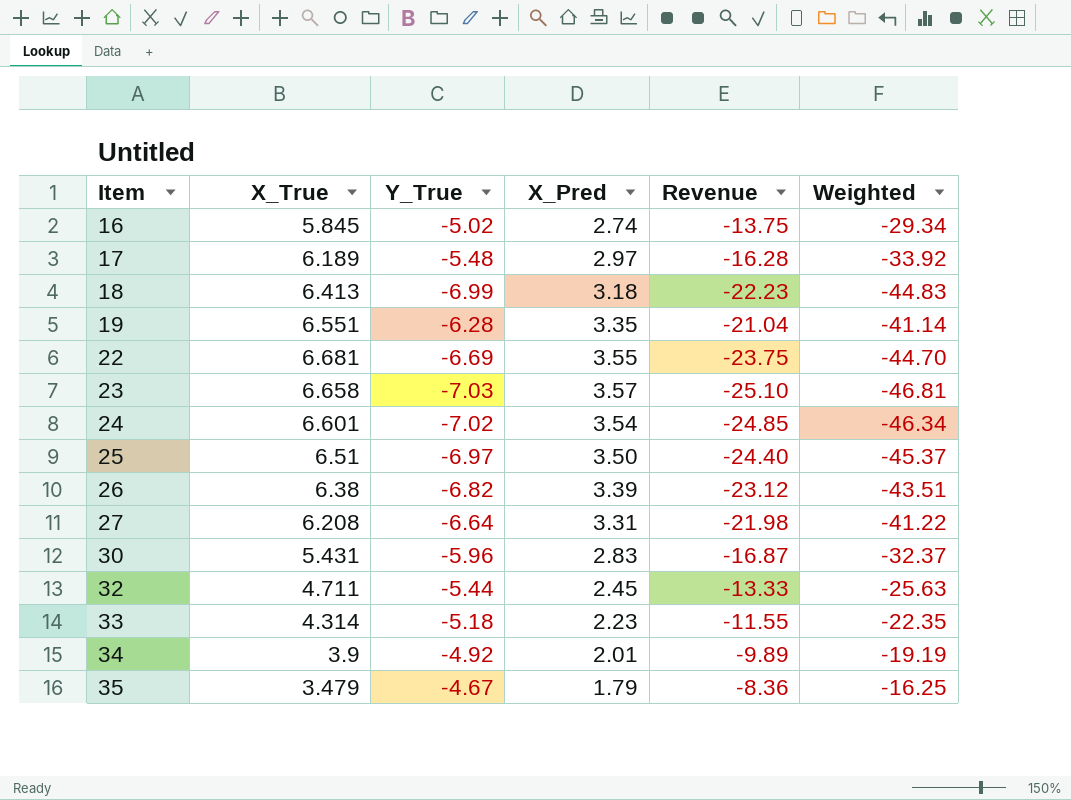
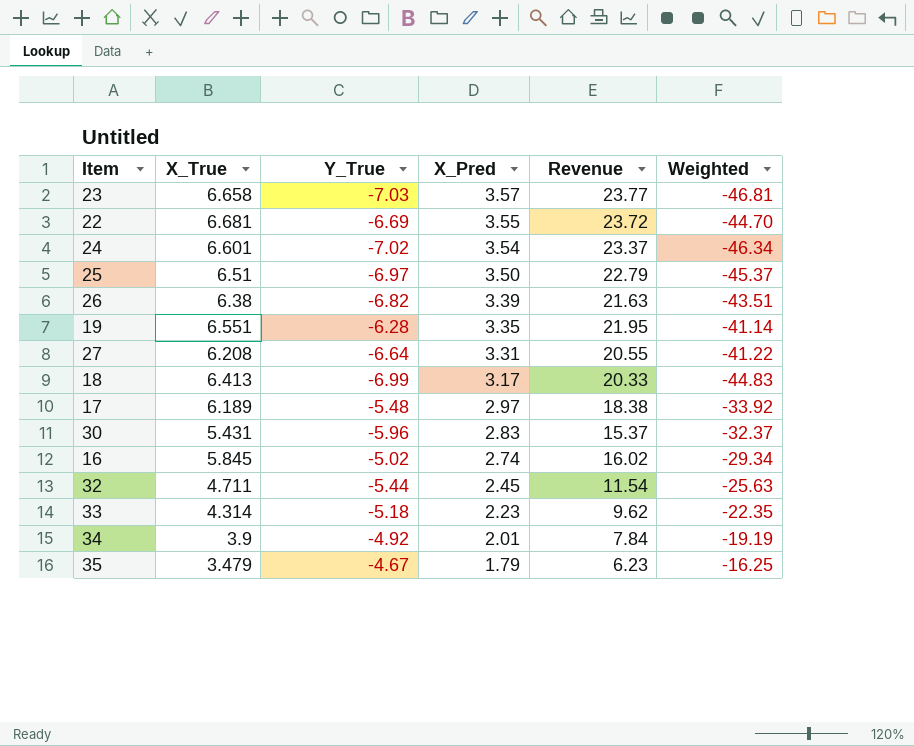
row order: Item ascending -> X_Pred descending
column Revenue | formula: [Y_True] * [X_Pred] -> [X_True] * [X_Pred]
18 | X_Pred: 3.18 -> 3.17

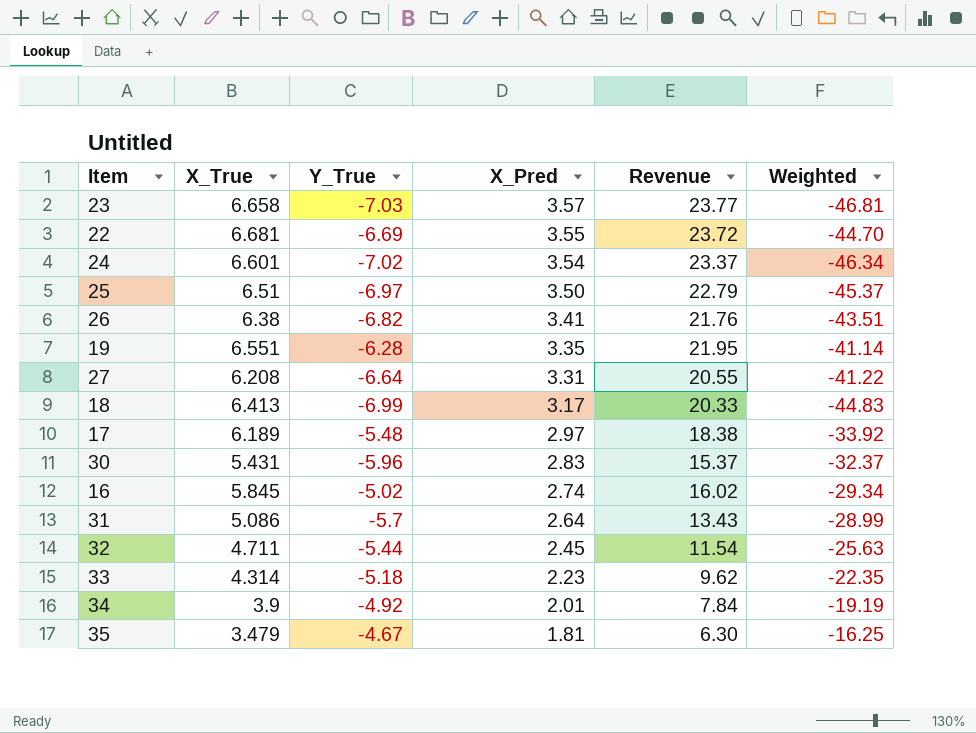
26 | X_Pred: 3.39 -> 3.41
26 | Revenue: 21.63 -> 21.76
row 31: none -> 5.086 | -5.7 | 2.64 | 13.43 | -28.99
35 | X_Pred: 1.79 -> 1.81
35 | Revenue: 6.23 -> 6.30

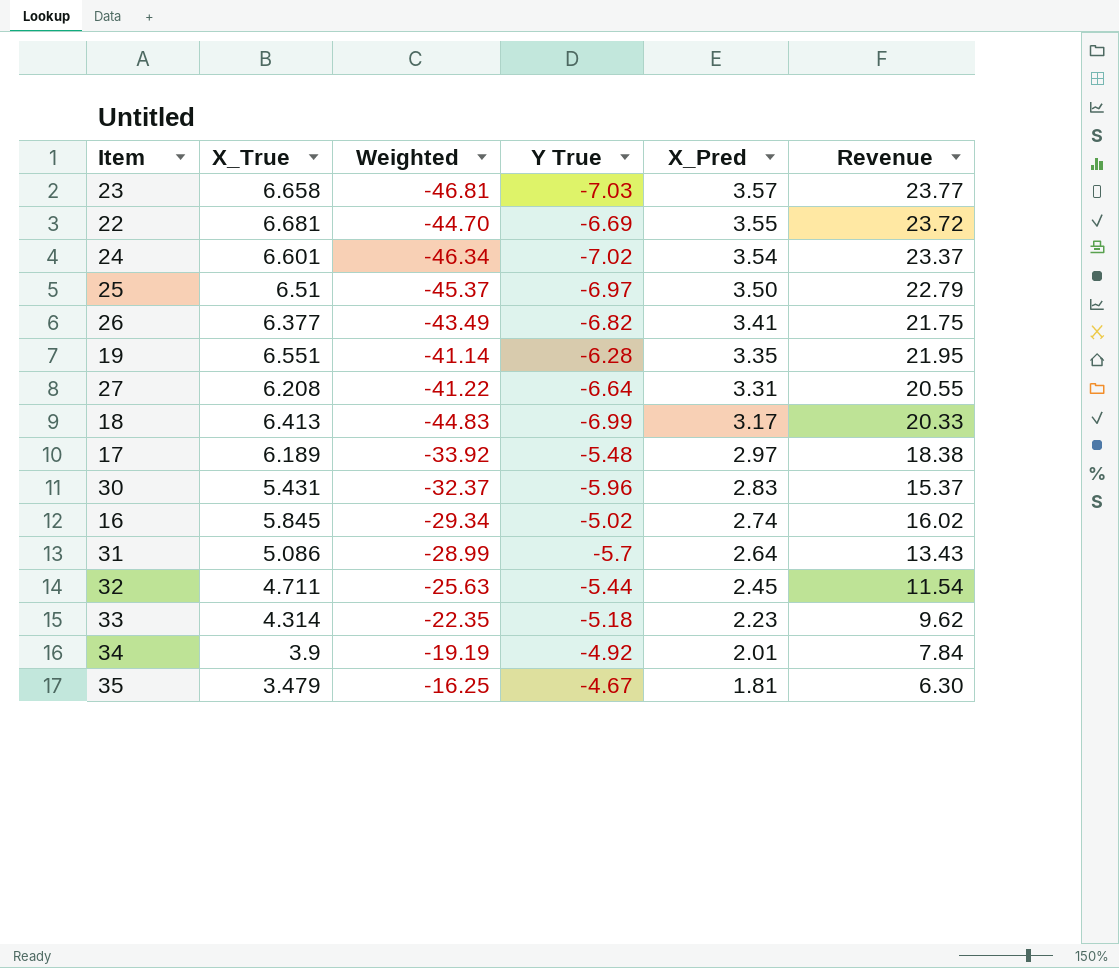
column Weighted | position: 6 -> 3
column name: Y_True -> Y True
26 | X_True: 6.38 -> 6.377
26 | Weighted: -43.51 -> -43.49
26 | Revenue: 21.76 -> 21.75

